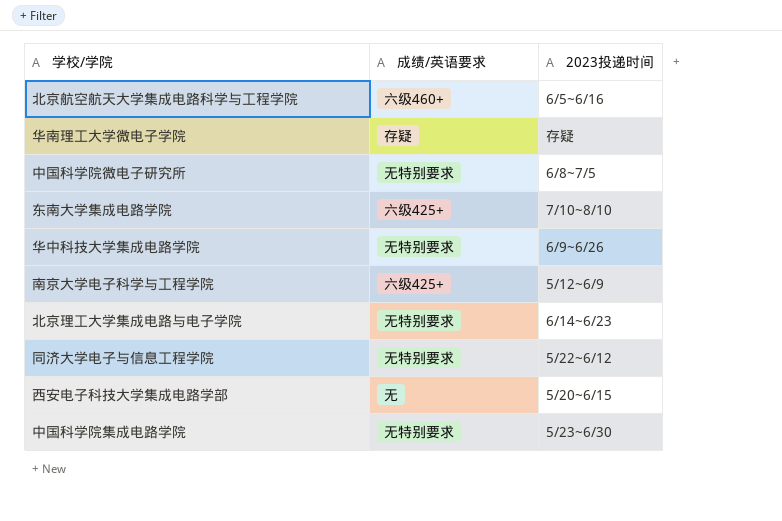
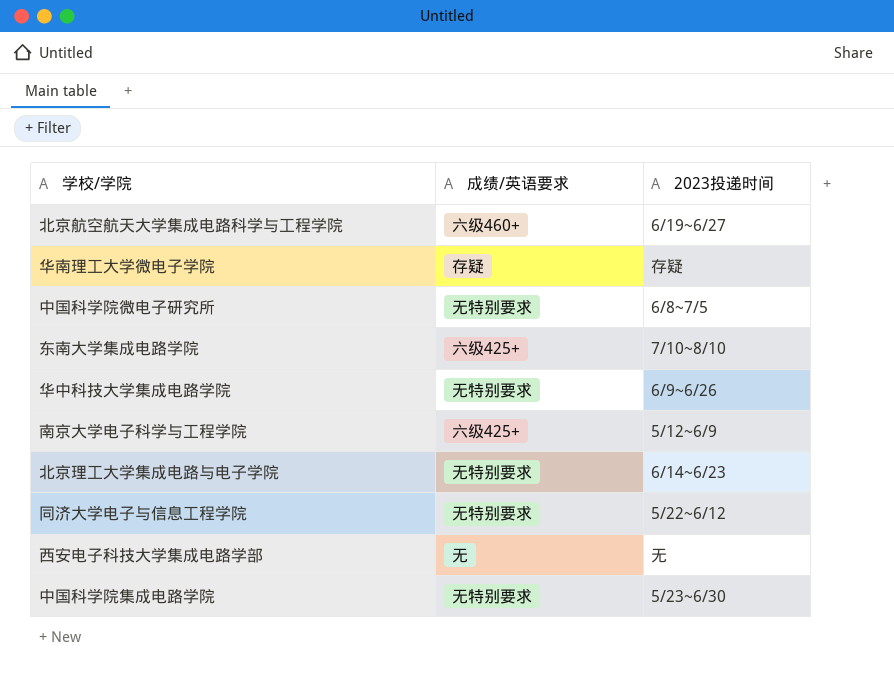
北京航空航天大学集成电路科学与工程学院 | 2023投递时间: 6/5~6/16 -> 6/19~6/27
西安电子科技大学集成电路学部 | 2023投递时间: 5/20~6/15 -> 无

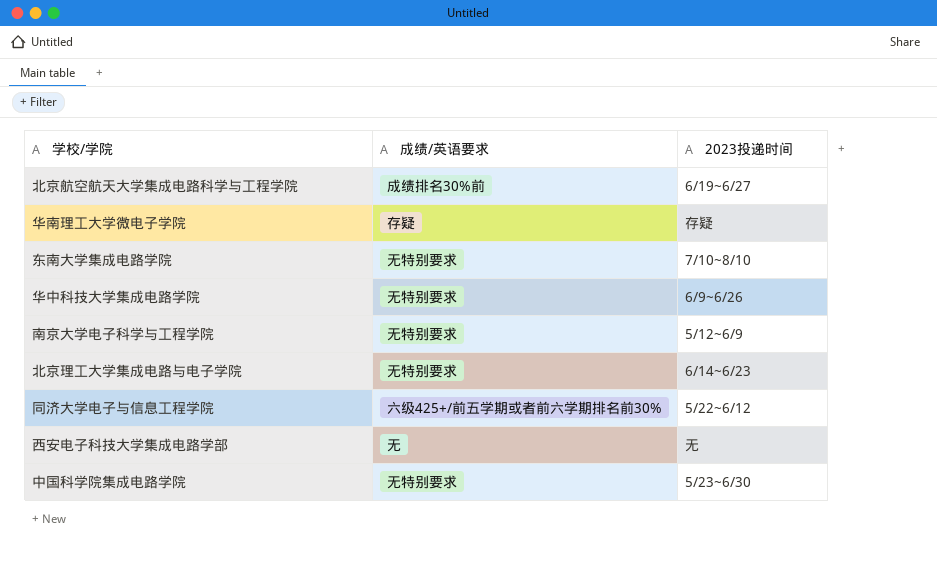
row 中国科学院微电子研究所: 无特别要求 | 6/8~7/5 -> none
北京航空航天大学集成电路科学与工程学院 | 成绩/英语要求: 六级460+ -> 成绩排名30%前
东南大学集成电路学院 | 成绩/英语要求: 六级425+ -> 无特别要求
南京大学电子科学与工程学院 | 成绩/英语要求: 六级425+ -> 无特别要求
同济大学电子与信息工程学院 | 成绩/英语要求: 无特别要求 -> 六级425+/前五学期或者前六学期排名前30%

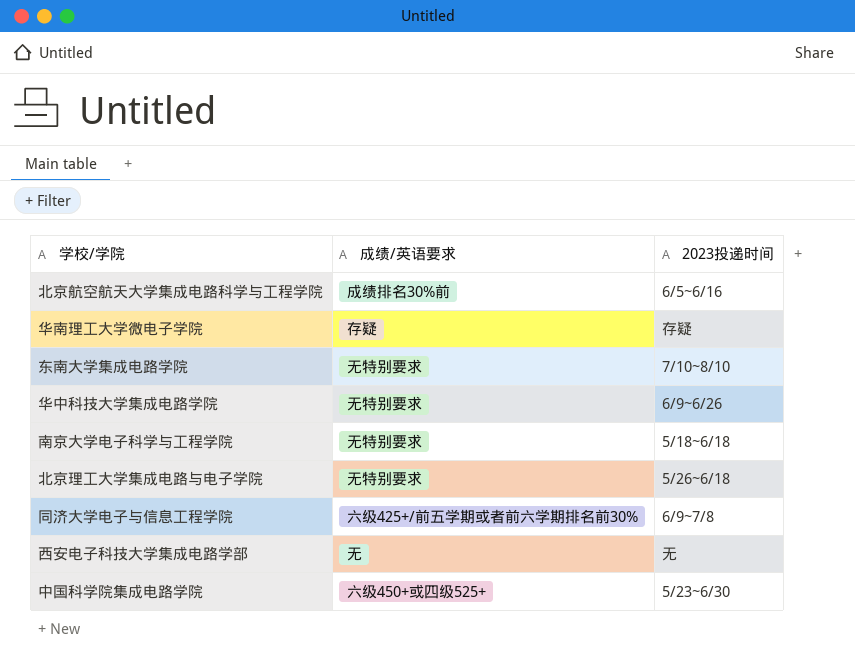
北京航空航天大学集成电路科学与工程学院 | 2023投递时间: 6/19~6/27 -> 6/5~6/16
南京大学电子科学与工程学院 | 2023投递时间: 5/12~6/9 -> 5/18~6/18
北京理工大学集成电路与电子学院 | 2023投递时间: 6/14~6/23 -> 5/26~6/18
同济大学电子与信息工程学院 | 2023投递时间: 5/22~6/12 -> 6/9~7/8
中国科学院集成电路学院 | 成绩/英语要求: 无特别要求 -> 六级450+或四级525+

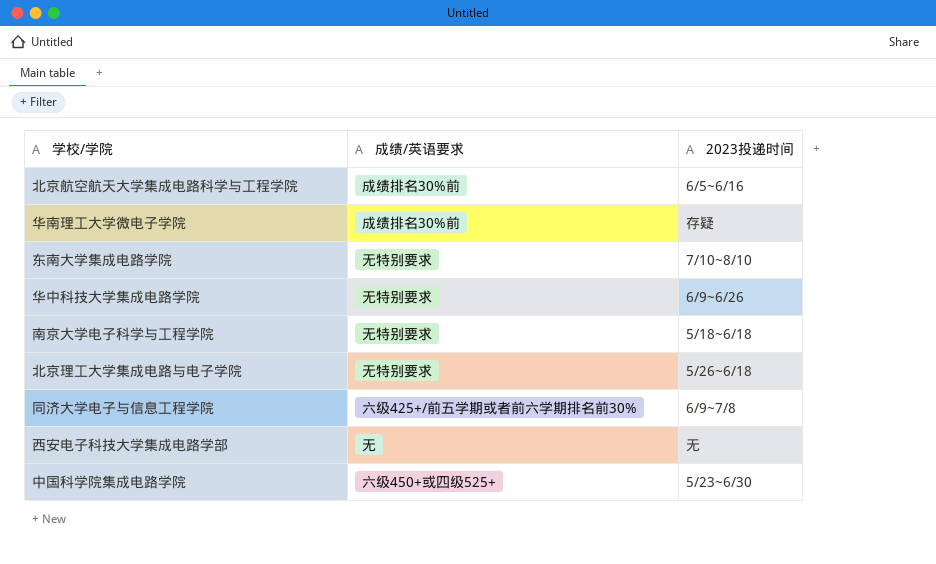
华南理工大学微电子学院 | 成绩/英语要求: 存疑 -> 成绩排名30%前

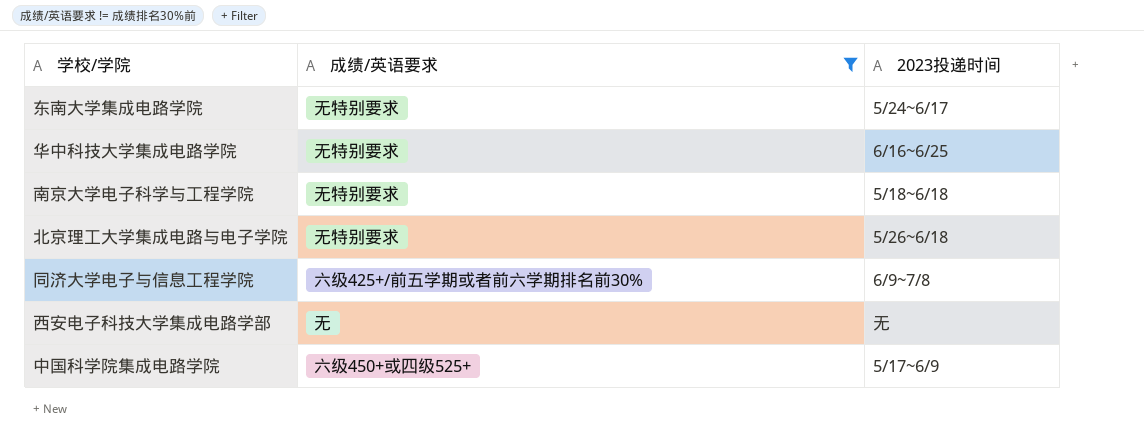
filter: none -> 成绩/英语要求 != 成绩排名30%前
东南大学集成电路学院 | 2023投递时间: 7/10~8/10 -> 5/24~6/17
华中科技大学集成电路学院 | 2023投递时间: 6/9~6/26 -> 6/16~6/25
中国科学院集成电路学院 | 2023投递时间: 5/23~6/30 -> 5/17~6/9

